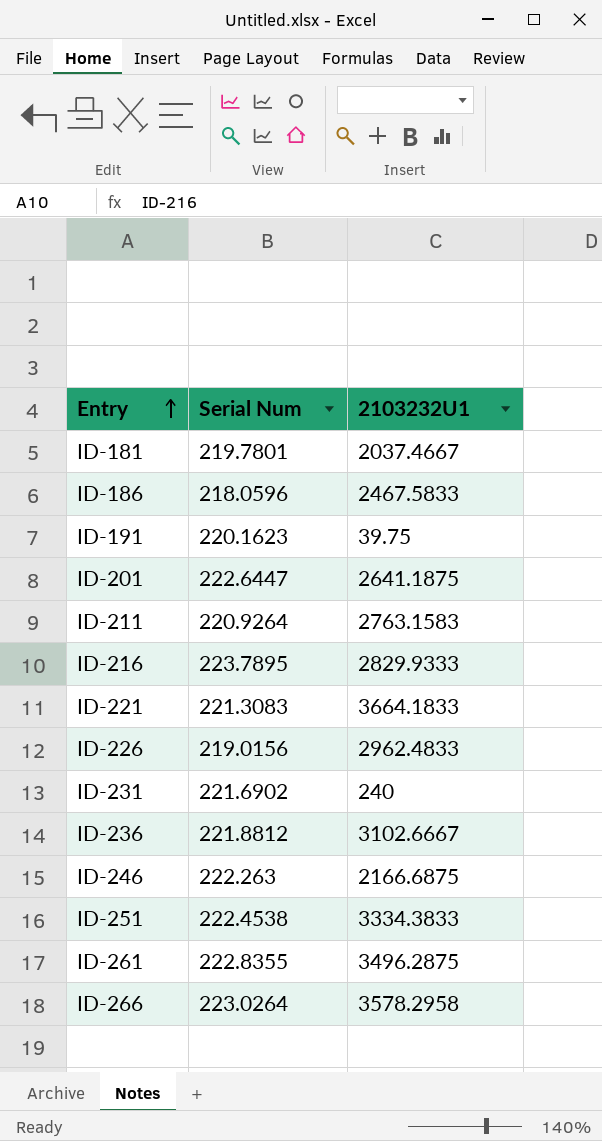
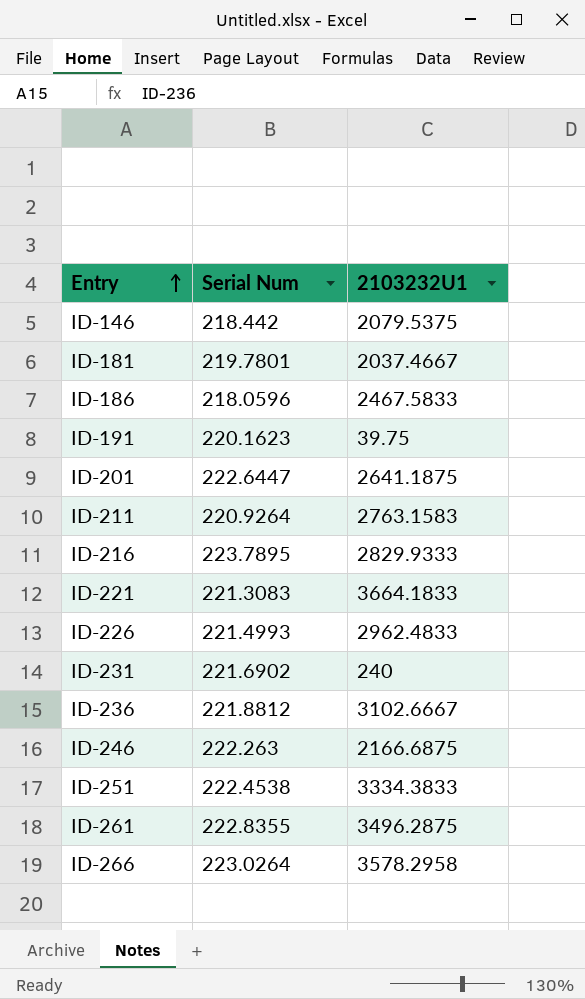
row ID-146: none -> 218.442 | 2079.5375
ID-226 | Serial Num: 219.0156 -> 221.4993

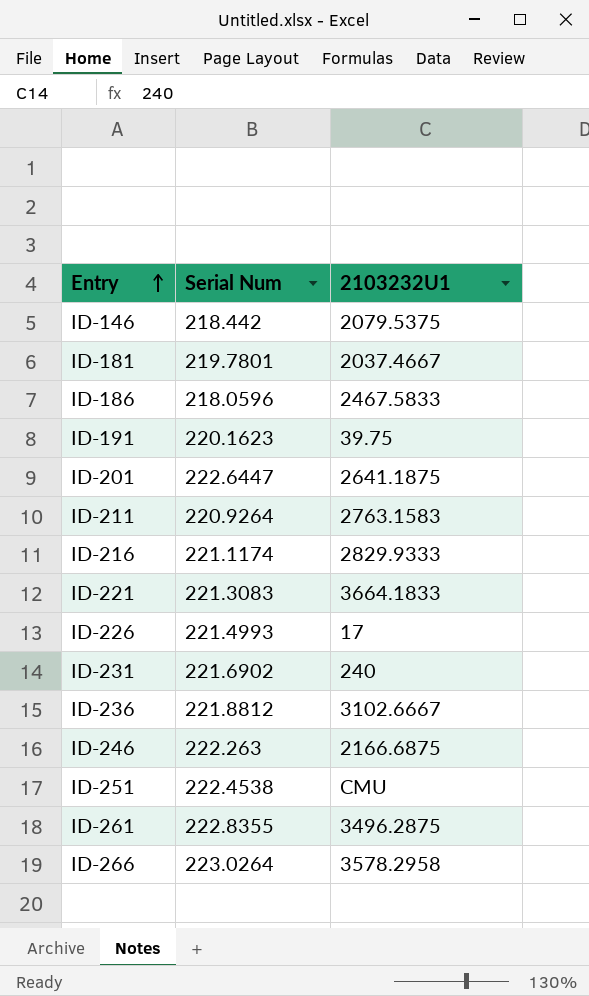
ID-216 | Serial Num: 223.7895 -> 221.1174
ID-226 | 2103232U1: 2962.4833 -> 17
ID-251 | 2103232U1: 3334.3833 -> CMU

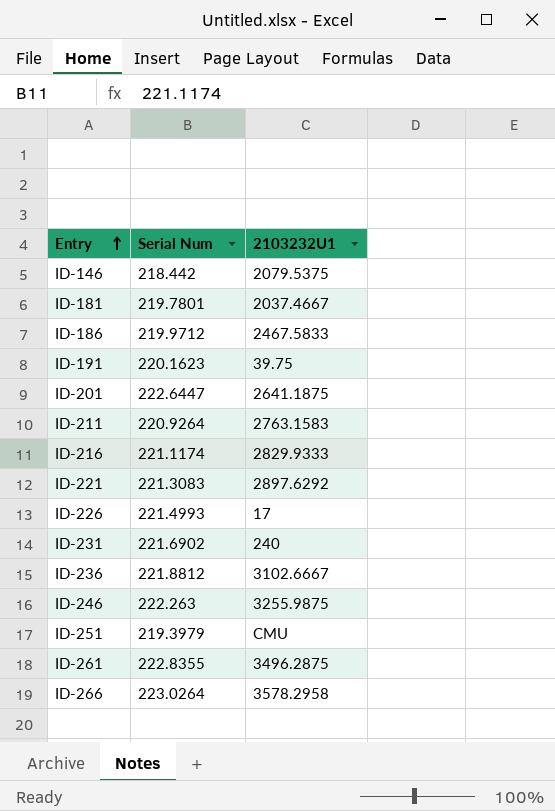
ID-186 | Serial Num: 218.0596 -> 219.9712
ID-221 | 2103232U1: 3664.1833 -> 2897.6292
ID-246 | 2103232U1: 2166.6875 -> 3255.9875
ID-251 | Serial Num: 222.4538 -> 219.3979

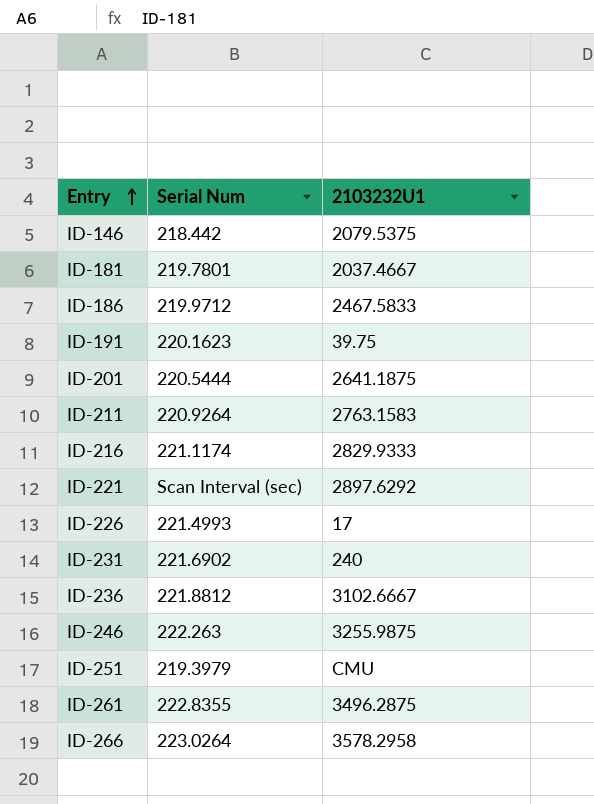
ID-201 | Serial Num: 222.6447 -> 220.5444
ID-221 | Serial Num: 221.3083 -> Scan Interval (sec)

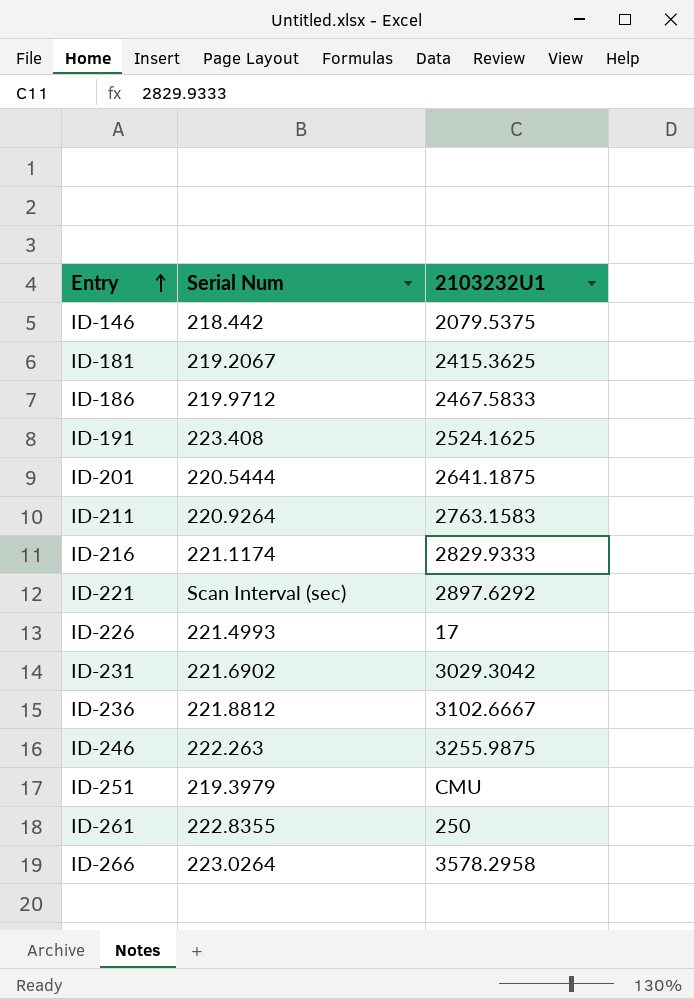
ID-181 | Serial Num: 219.7801 -> 219.2067
ID-181 | 2103232U1: 2037.4667 -> 2415.3625
ID-191 | Serial Num: 220.1623 -> 223.408
ID-191 | 2103232U1: 39.75 -> 2524.1625
ID-231 | 2103232U1: 240 -> 3029.3042
ID-261 | 2103232U1: 3496.2875 -> 250

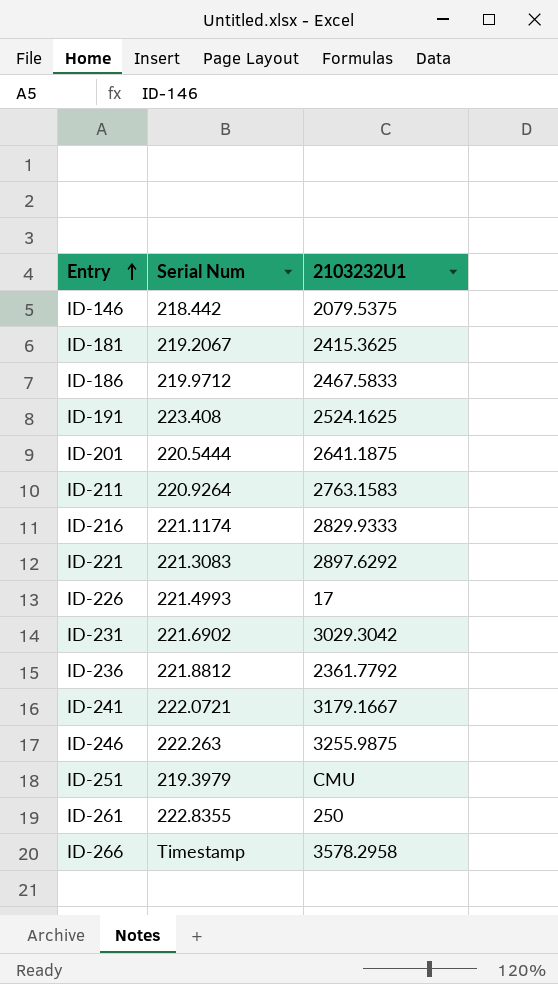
ID-221 | Serial Num: Scan Interval (sec) -> 221.3083
ID-236 | 2103232U1: 3102.6667 -> 2361.7792
row ID-241: none -> 222.0721 | 3179.1667
ID-266 | Serial Num: 223.0264 -> Timestamp

